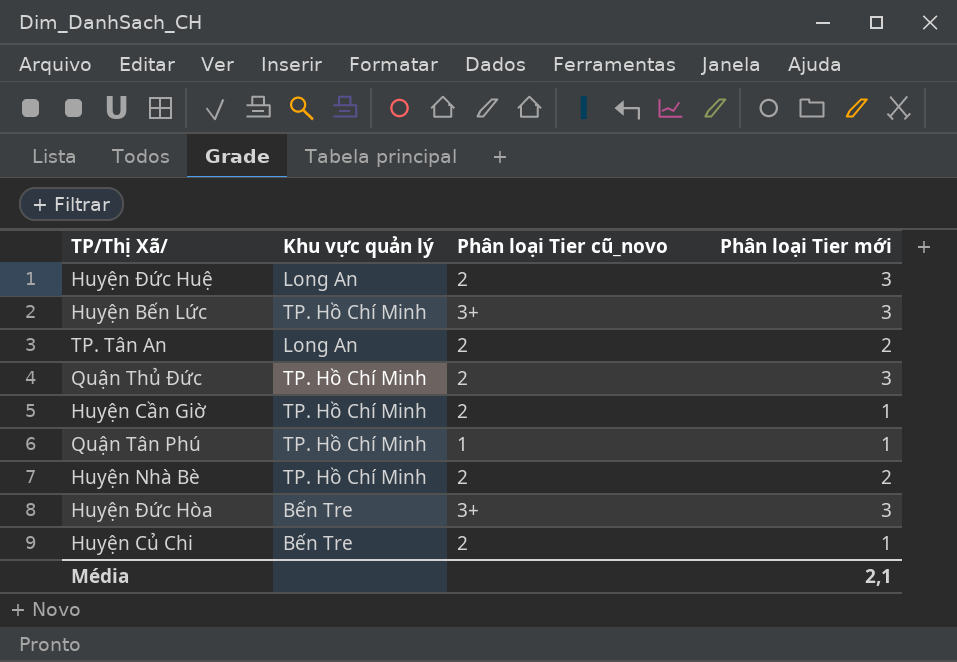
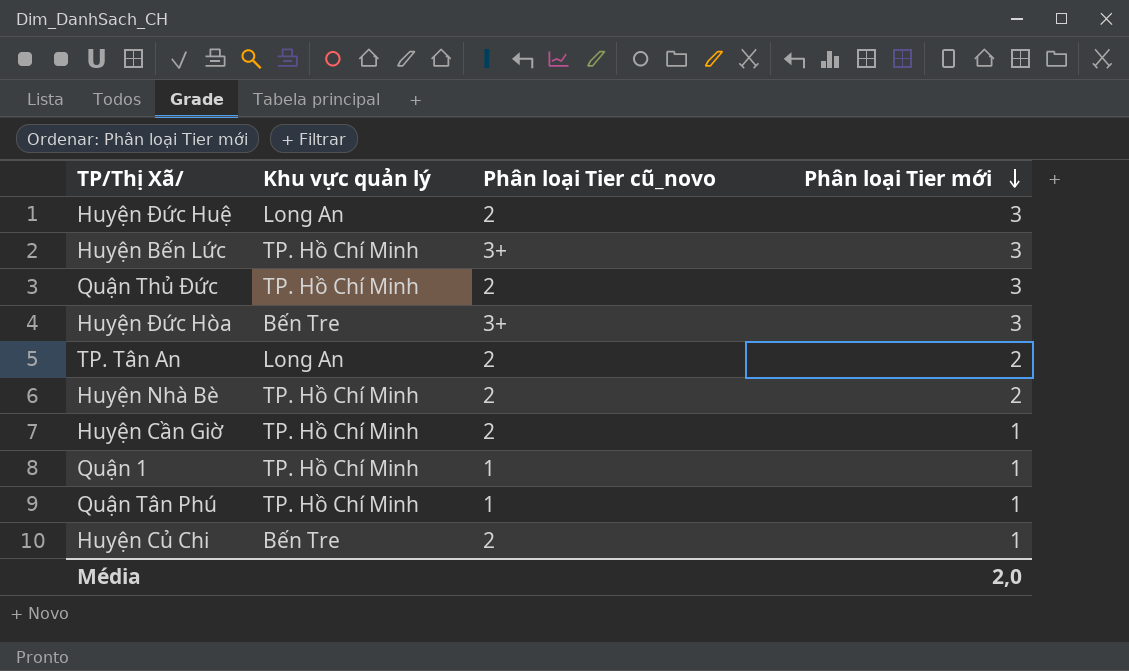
row order: none -> Phân loại Tier mới descending
row Quận 1: none -> TP. Hồ Chí Minh | 1 | 1
Média | Phân loại Tier mới: 2,1 -> 2,0

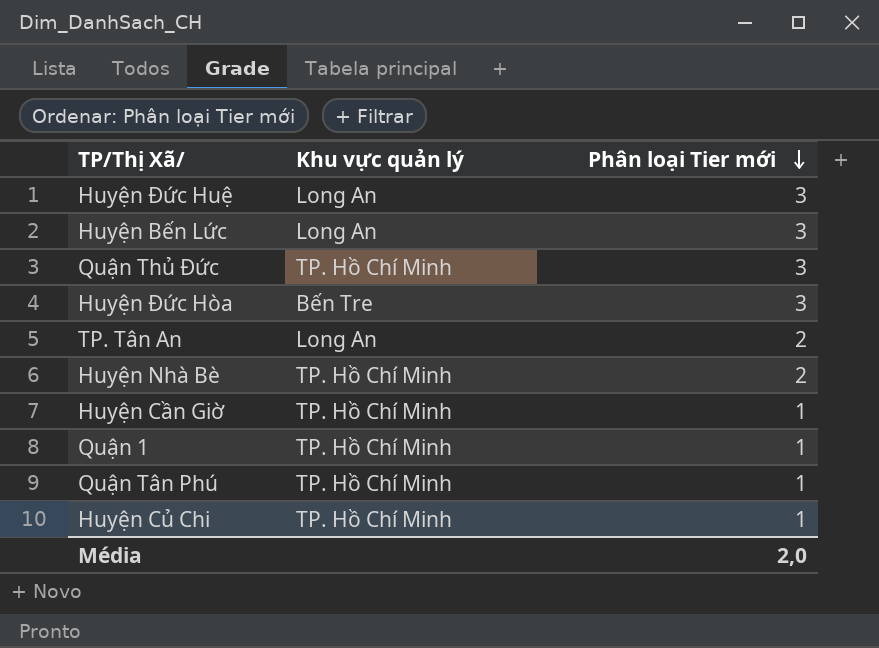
column Phân loại Tier cũ_novo | position: 3 -> none
Huyện Bến Lức | Khu vực quản lý: TP. Hồ Chí Minh -> Long An
Huyện Củ Chi | Khu vực quản lý: Bến Tre -> TP. Hồ Chí Minh

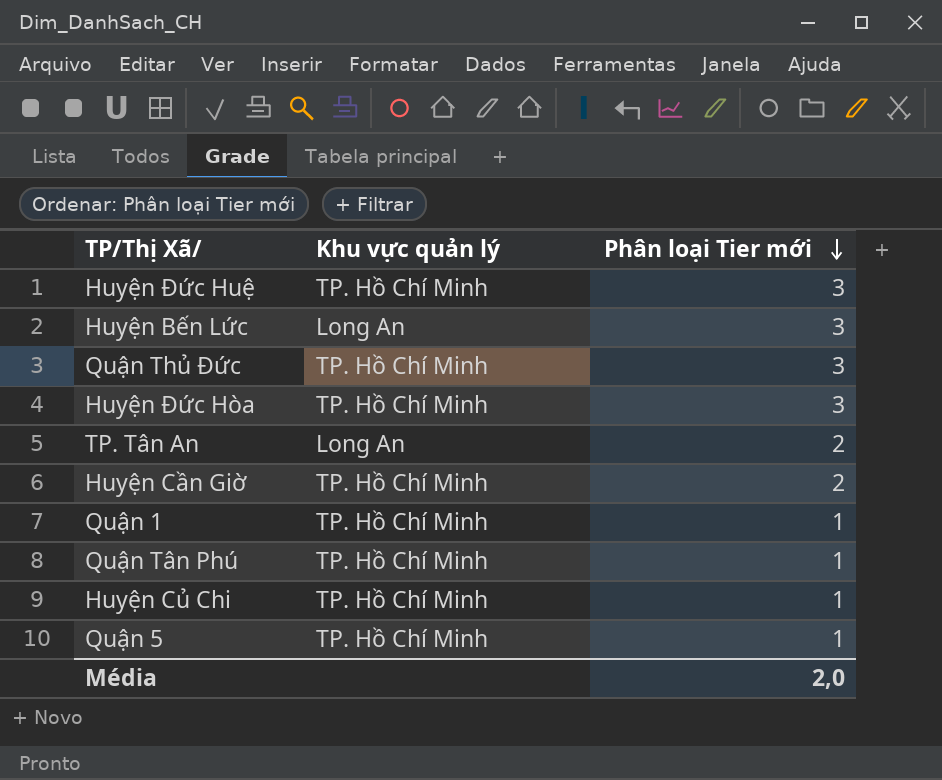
row Huyện Nhà Bè: TP. Hồ Chí Minh | 2 -> none
Huyện Đức Huệ | Khu vực quản lý: Long An -> TP. Hồ Chí Minh
Huyện Đức Hòa | Khu vực quản lý: Bến Tre -> TP. Hồ Chí Minh
Huyện Cần Giờ | Phân loại Tier mới: 1 -> 2
row Quận 5: none -> TP. Hồ Chí Minh | 1

